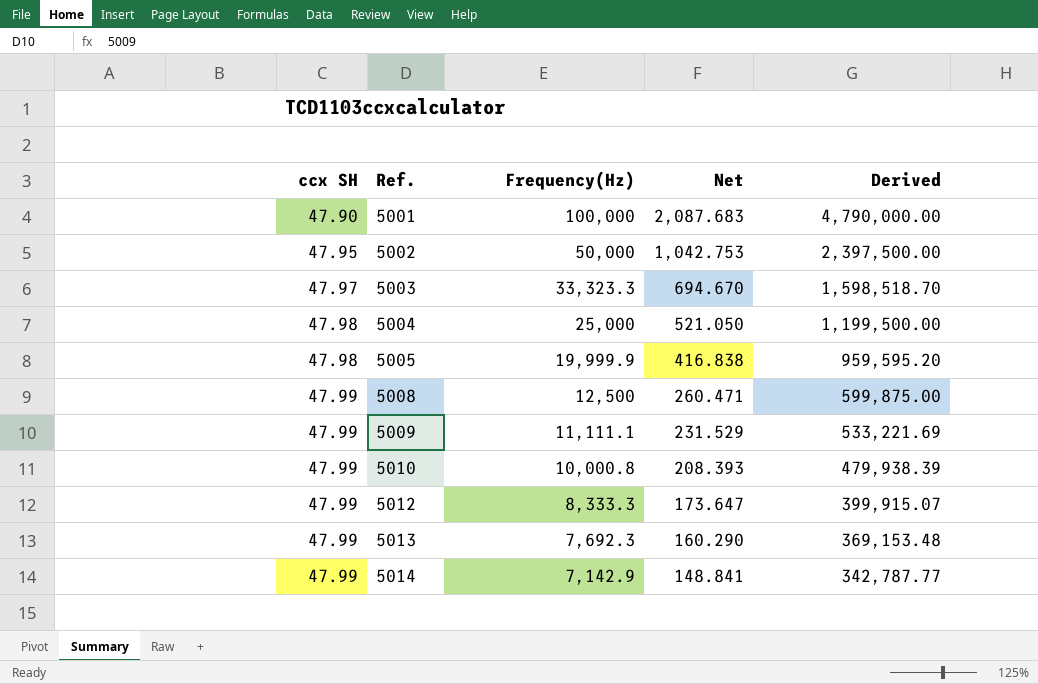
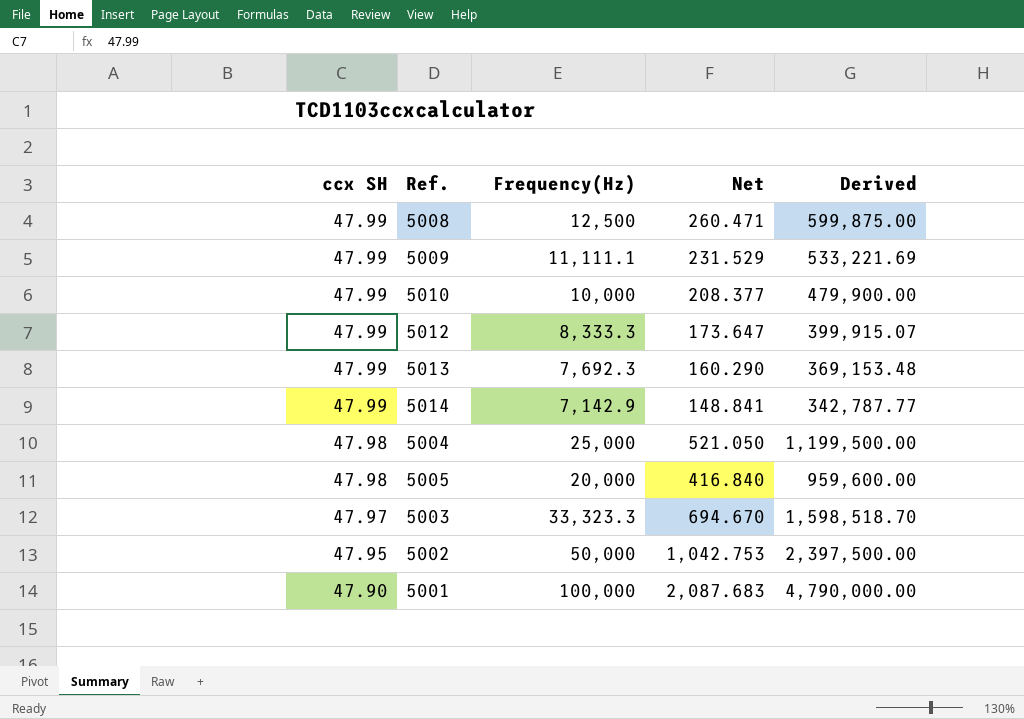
row order: ccx SH ascending -> ccx SH descending
5010 | Frequency(Hz): 10,000.8 -> 10,000
5010 | Net: 208.393 -> 208.377
5010 | Derived: 479,938.39 -> 479,900.00
5005 | Frequency(Hz): 19,999.9 -> 20,000
5005 | Net: 416.838 -> 416.840
5005 | Derived: 959,595.20 -> 959,600.00

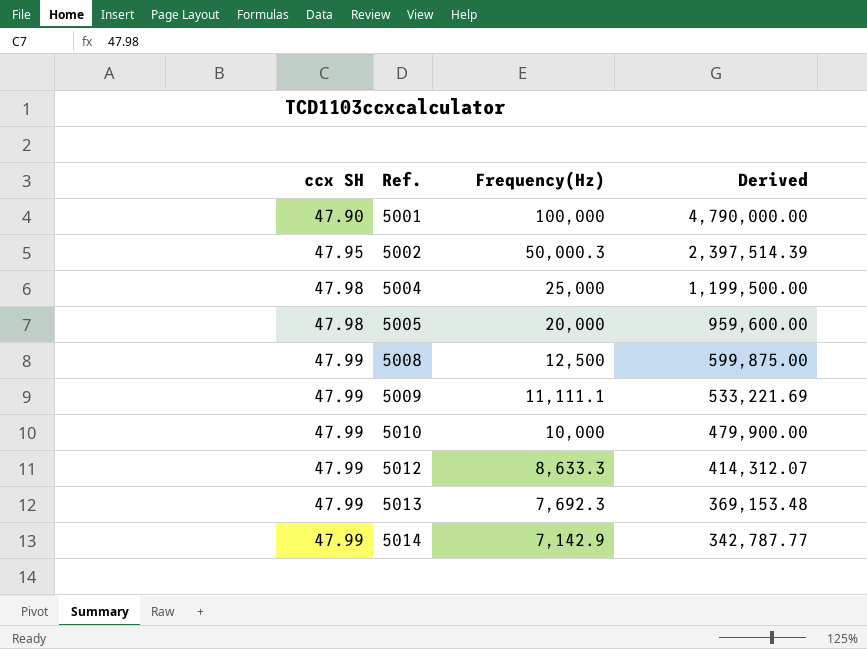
row order: ccx SH descending -> ccx SH ascending
column Net | formula: [Frequency(Hz)] / [ccx SH] -> none
row 5003: 47.97 | 33,323.3 | 694.670 | 1,598,518.70 -> none
5002 | Frequency(Hz): 50,000 -> 50,000.3
5002 | Derived: 2,397,500.00 -> 2,397,514.39
5012 | Frequency(Hz): 8,333.3 -> 8,633.3
5012 | Derived: 399,915.07 -> 414,312.07

